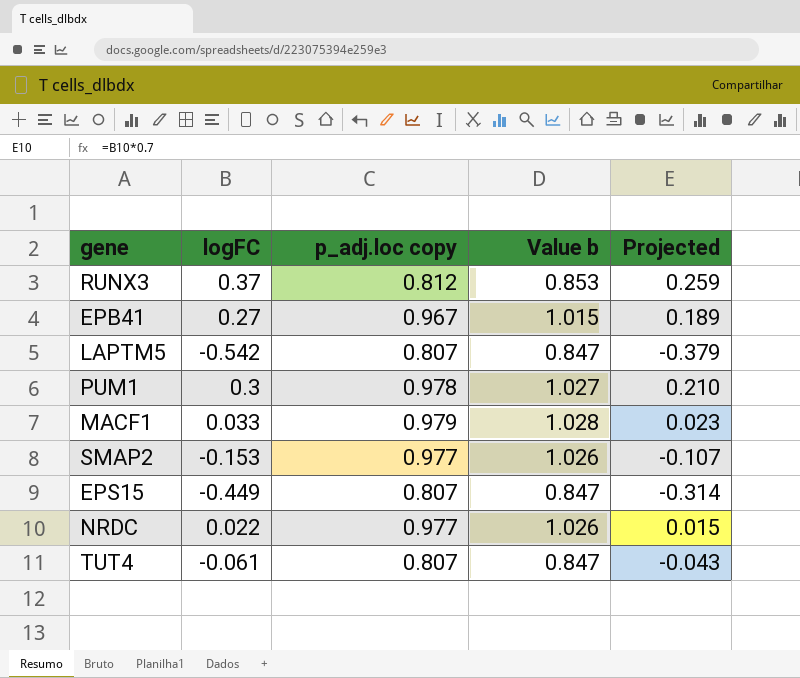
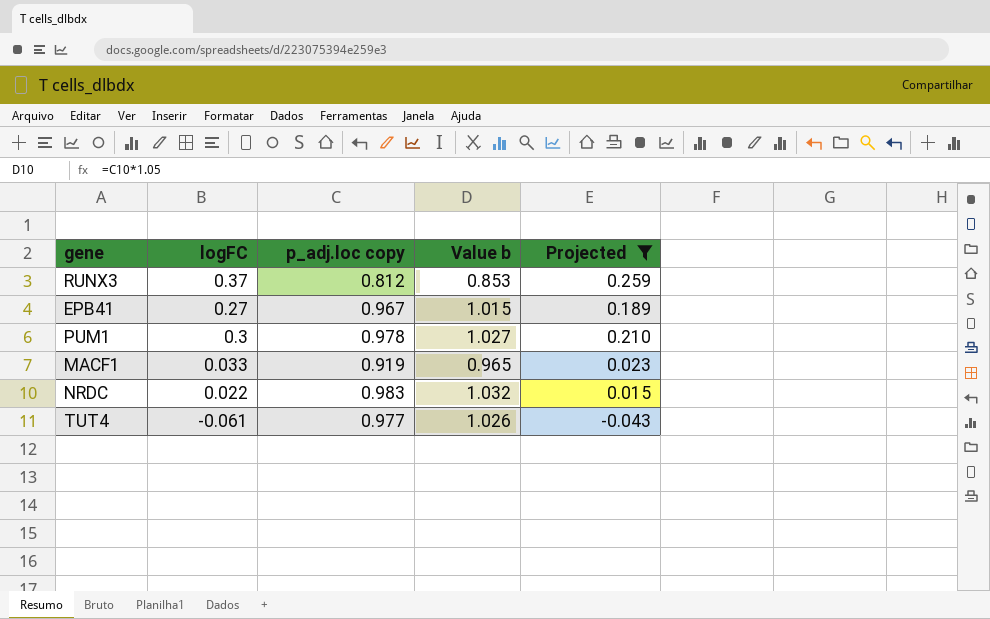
filter: none -> Projected >= -0.043
MACF1 | p_adj.loc copy: 0.979 -> 0.919
MACF1 | Value b: 1.028 -> 0.965
NRDC | p_adj.loc copy: 0.977 -> 0.983
NRDC | Value b: 1.026 -> 1.032
TUT4 | p_adj.loc copy: 0.807 -> 0.977
TUT4 | Value b: 0.847 -> 1.026

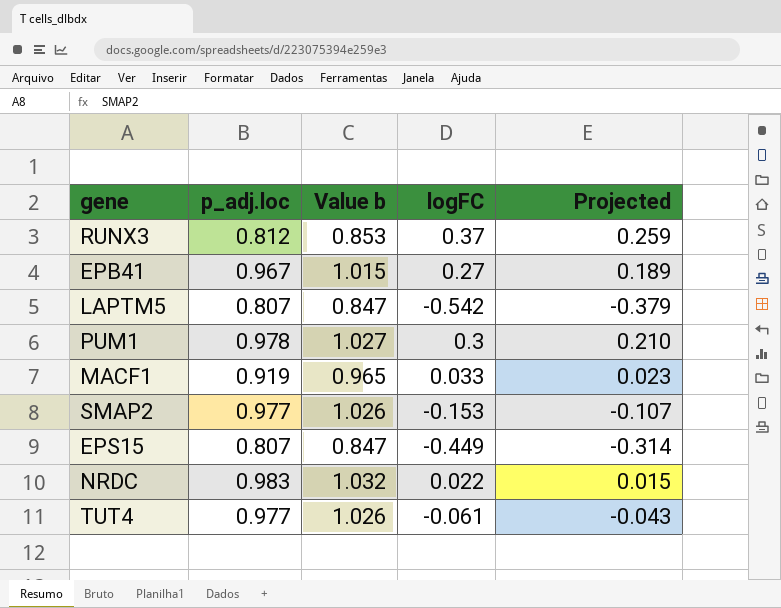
filter: Projected >= -0.043 -> none
column name: p_adj.loc copy -> p_adj.loc
column logFC | position: 2 -> 4

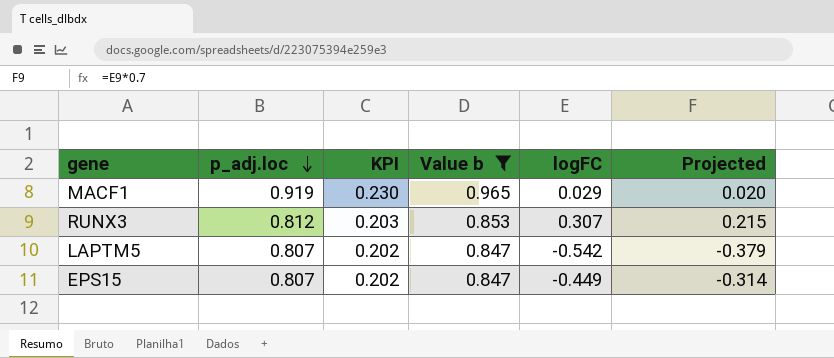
filter: none -> Value b <= 0.965
row order: none -> p_adj.loc descending
column KPI | formula: none -> [p_adj.loc] * 0.25
MACF1 | logFC: 0.033 -> 0.029
MACF1 | Projected: 0.023 -> 0.020
RUNX3 | logFC: 0.37 -> 0.307
RUNX3 | Projected: 0.259 -> 0.215

